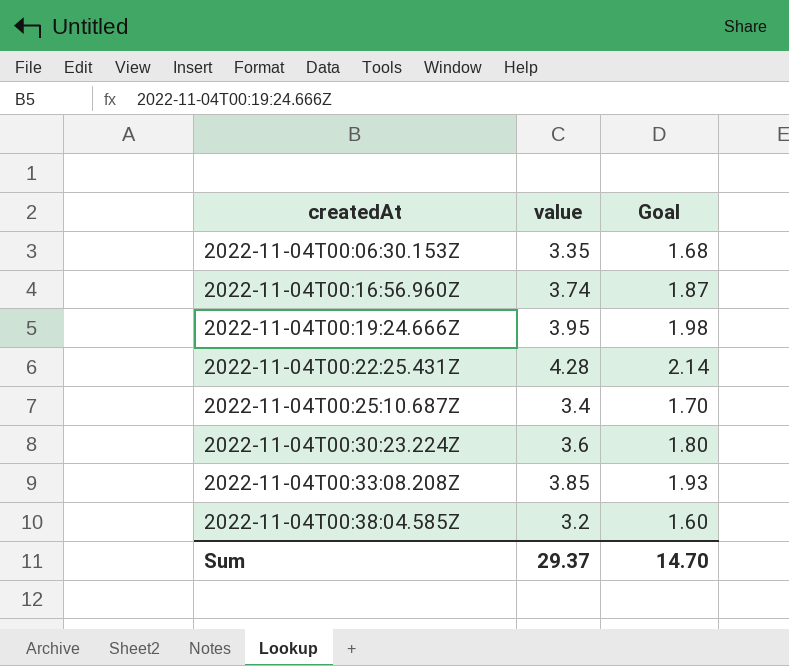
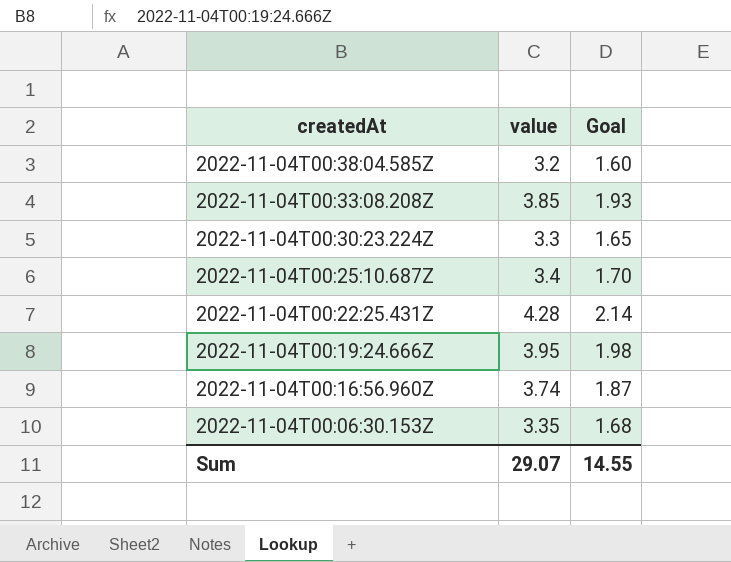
row order: createdAt ascending -> createdAt descending
2022-11-04T00:30:23.224Z | value: 3.6 -> 3.3
2022-11-04T00:30:23.224Z | Goal: 1.80 -> 1.65
Sum | value: 29.37 -> 29.07
Sum | Goal: 14.70 -> 14.55

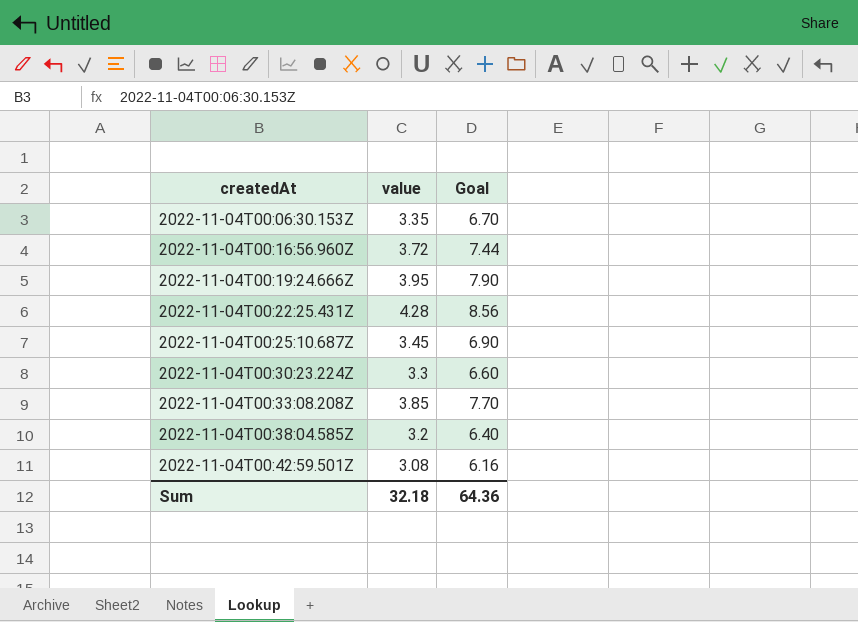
row order: createdAt descending -> createdAt ascending
column Goal | formula: [value] * 0.5 -> [value] * 2
2022-11-04T00:16:56.960Z | value: 3.74 -> 3.72
2022-11-04T00:25:10.687Z | value: 3.4 -> 3.45
row 2022-11-04T00:42:59.501Z: none -> 3.08 | 6.16
Sum | value: 29.07 -> 32.18
Sum | Goal: 14.55 -> 64.36

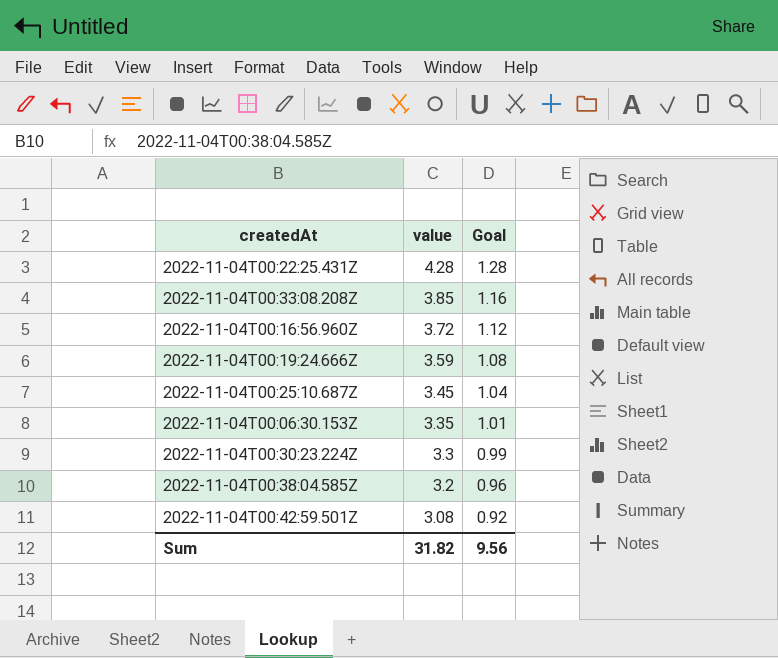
row order: createdAt ascending -> value descending
column Goal | formula: [value] * 2 -> [value] * 0.3
2022-11-04T00:19:24.666Z | value: 3.95 -> 3.59
Sum | value: 32.18 -> 31.82
Sum | Goal: 64.36 -> 9.56

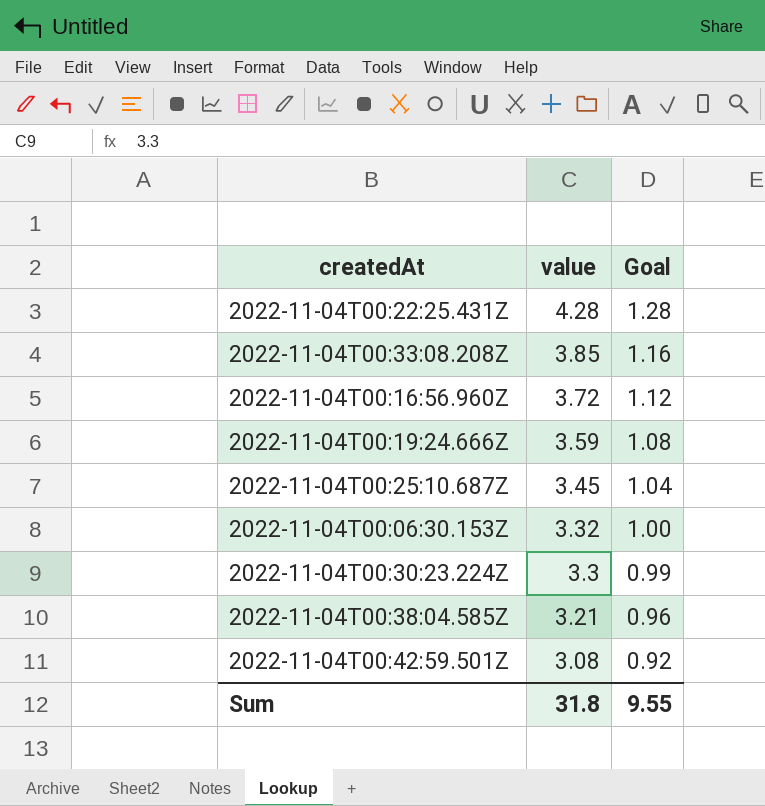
2022-11-04T00:06:30.153Z | value: 3.35 -> 3.32
2022-11-04T00:06:30.153Z | Goal: 1.01 -> 1.00
2022-11-04T00:38:04.585Z | value: 3.2 -> 3.21
Sum | value: 31.82 -> 31.8
Sum | Goal: 9.56 -> 9.55

